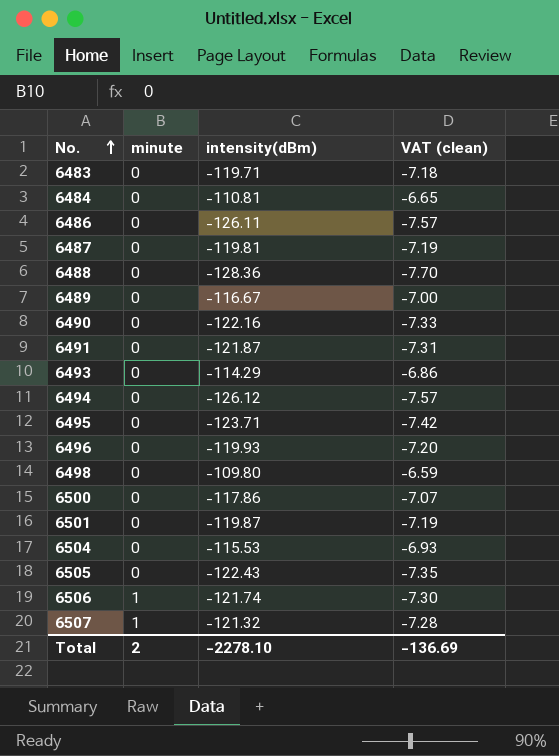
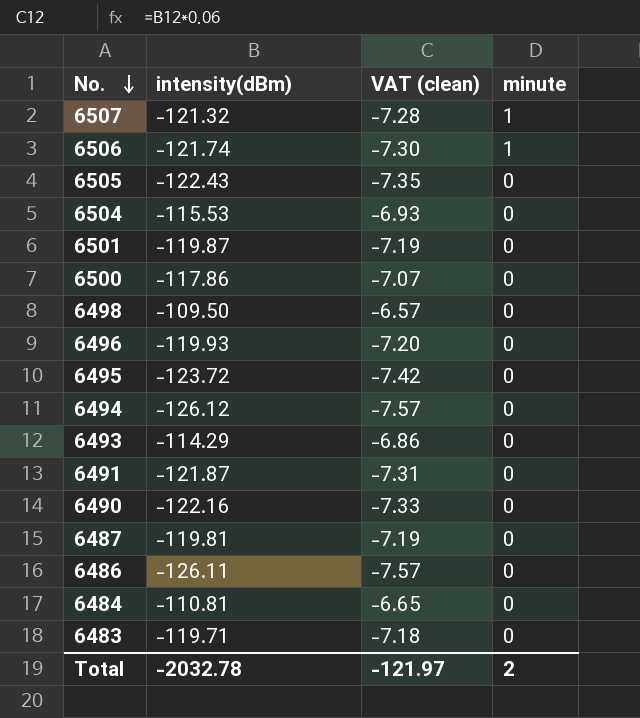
row order: No. ascending -> No. descending
column minute | position: 2 -> 4
row 6488: 0 | -128.36 | -7.70 -> none
row 6489: 0 | -116.67 | -7.00 -> none
6498 | intensity(dBm): -109.80 -> -109.50
6498 | VAT (clean): -6.59 -> -6.57
6495 | intensity(dBm): -123.71 -> -123.72
Total | intensity(dBm): -2278.10 -> -2032.78
Total | VAT (clean): -136.69 -> -121.97

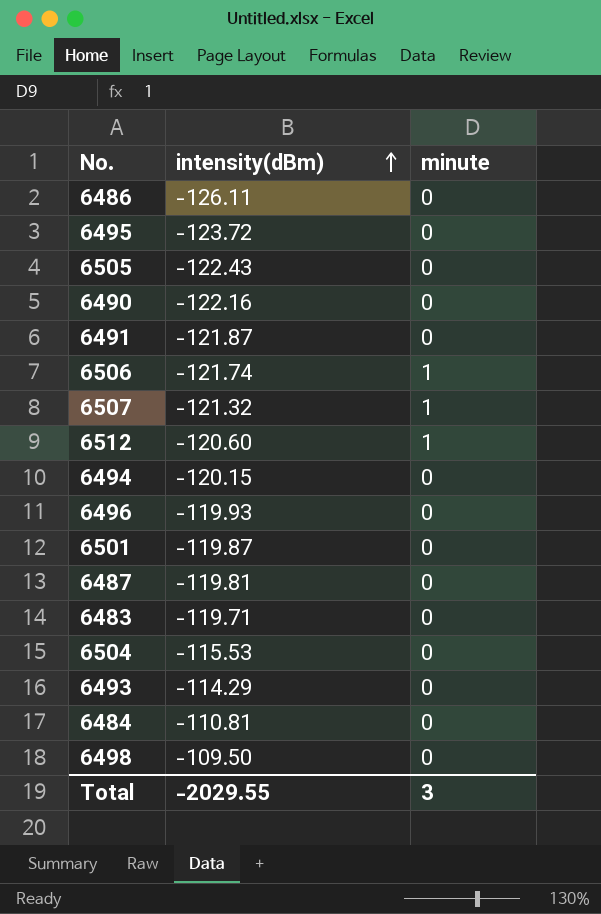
row order: No. descending -> intensity(dBm) ascending
column VAT (clean) | formula: [intensity(dBm)] * 0.06 -> none
row 6500: -117.86 | -7.07 | 0 -> none
row 6512: none -> -120.60 | 1
6494 | intensity(dBm): -126.12 -> -120.15
Total | intensity(dBm): -2032.78 -> -2029.55
Total | minute: 2 -> 3

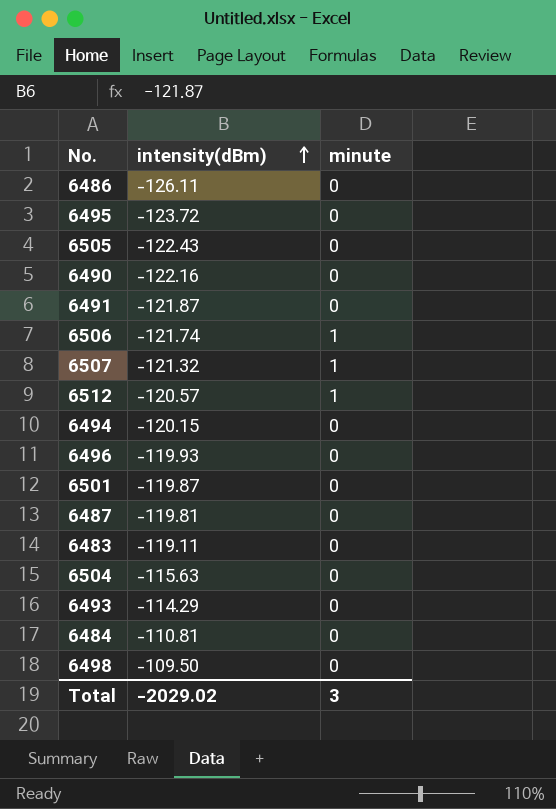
6512 | intensity(dBm): -120.60 -> -120.57
6483 | intensity(dBm): -119.71 -> -119.11
6504 | intensity(dBm): -115.53 -> -115.63
Total | intensity(dBm): -2029.55 -> -2029.02

